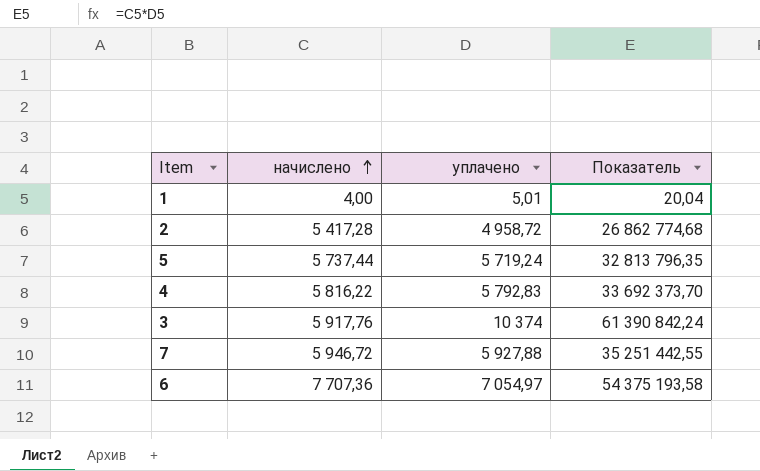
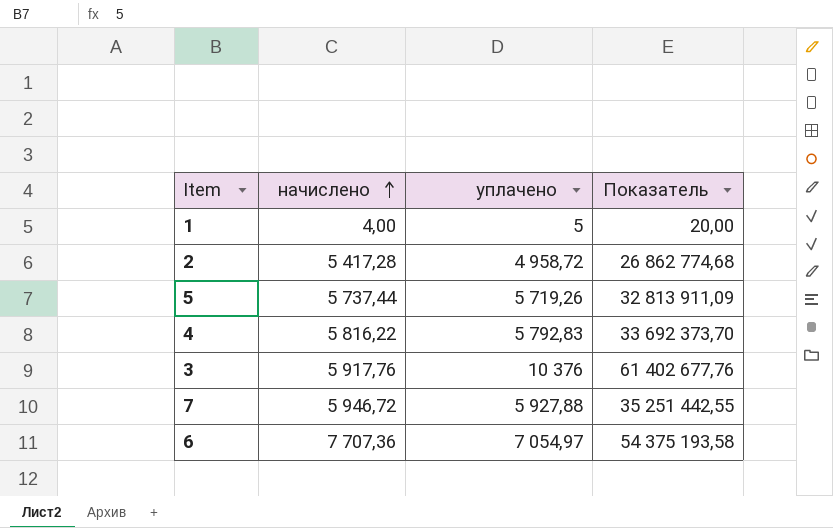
1 | уплачено: 5,01 -> 5
1 | Показатель: 20,04 -> 20,00
5 | уплачено: 5 719,24 -> 5 719,26
5 | Показатель: 32 813 796,35 -> 32 813 911,09
3 | уплачено: 10 374 -> 10 376
3 | Показатель: 61 390 842,24 -> 61 402 677,76

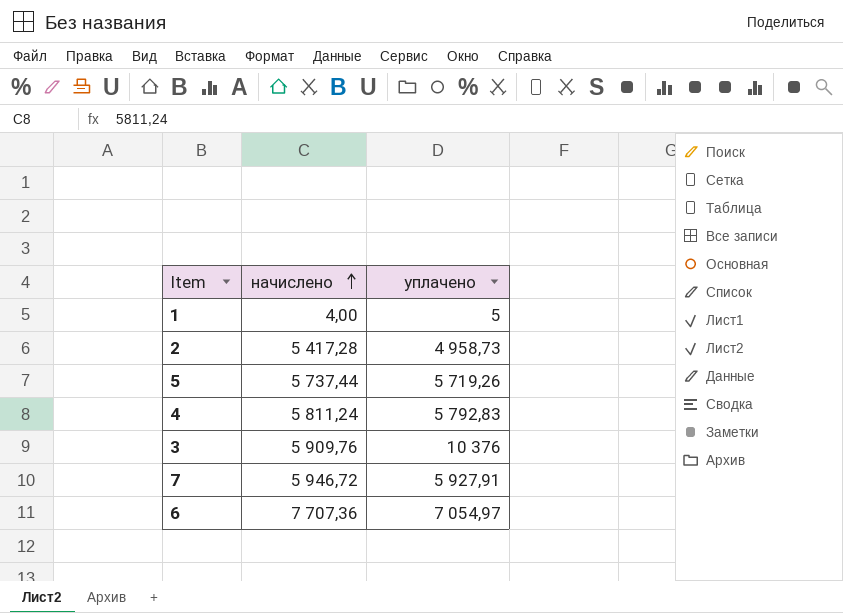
column Показатель | formula: [начислено] * [уплачено] -> none
2 | уплачено: 4 958,72 -> 4 958,73
4 | начислено: 5 816,22 -> 5 811,24
3 | начислено: 5 917,76 -> 5 909,76
7 | уплачено: 5 927,88 -> 5 927,91

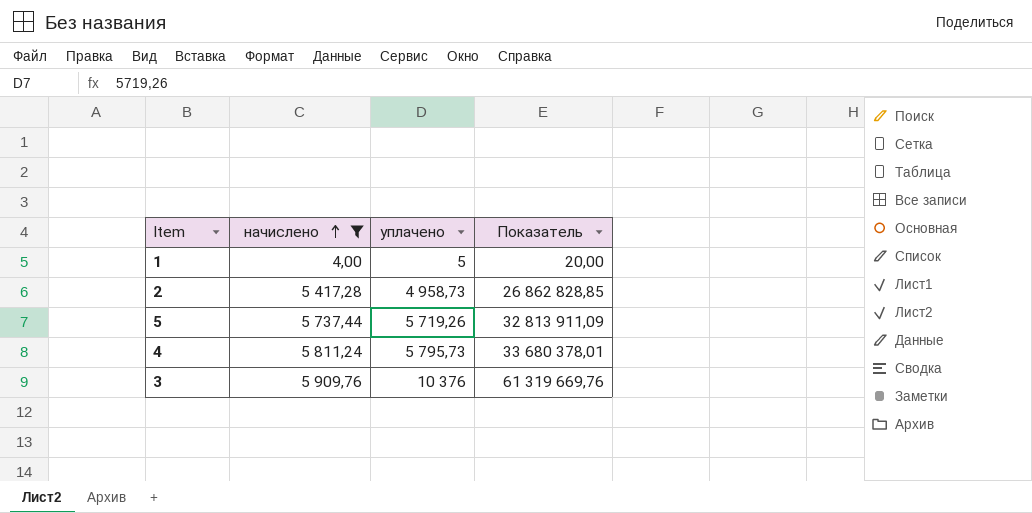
filter: none -> начислено <= 5 909,76
column Показатель | formula: none -> [начислено] * [уплачено]
4 | уплачено: 5 792,83 -> 5 795,73

